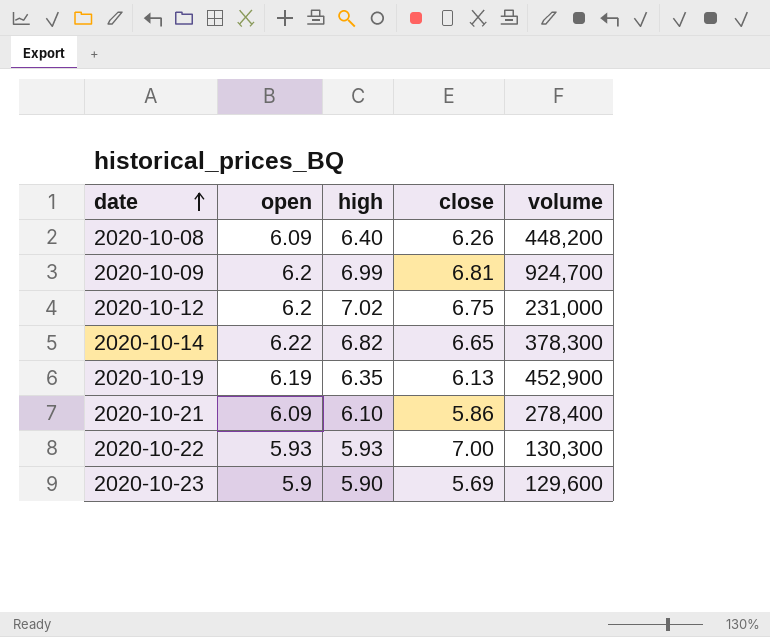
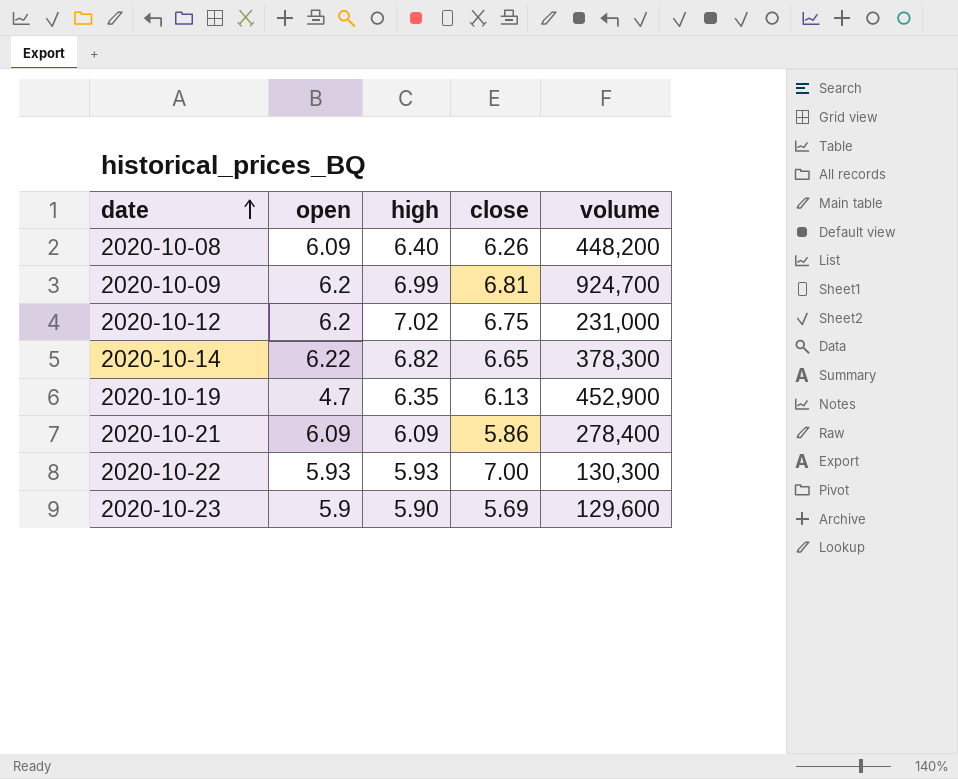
2020-10-19 | open: 6.19 -> 4.7
2020-10-21 | high: 6.10 -> 6.09

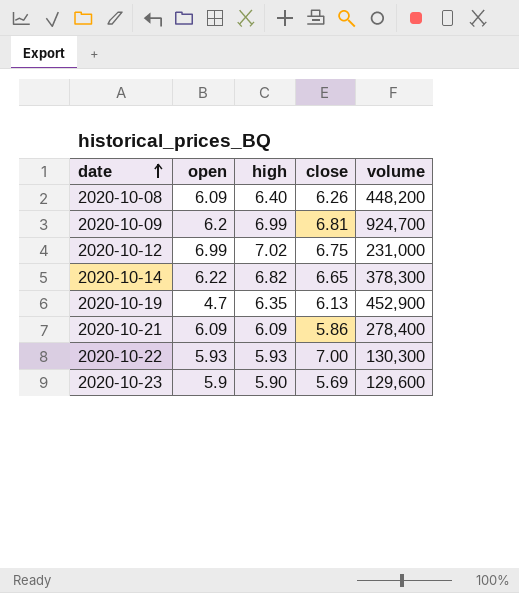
2020-10-12 | open: 6.2 -> 6.99

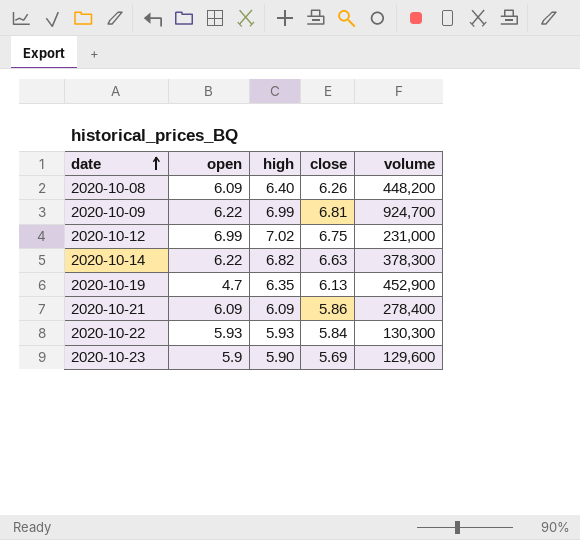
2020-10-09 | open: 6.2 -> 6.22
2020-10-14 | close: 6.65 -> 6.63
2020-10-22 | close: 7.00 -> 5.84

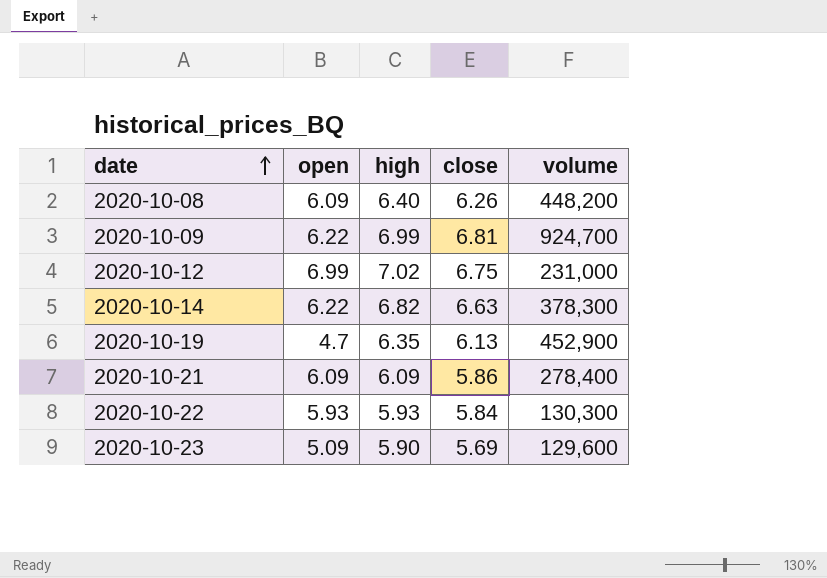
2020-10-23 | open: 5.9 -> 5.09

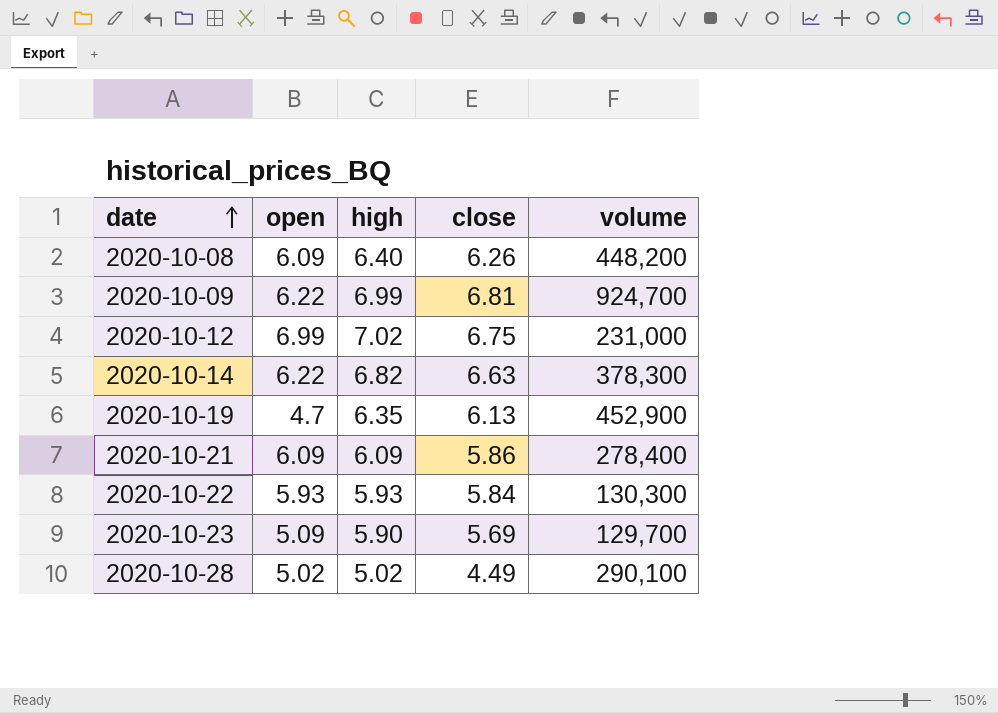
2020-10-23 | volume: 129,600 -> 129,700
row 2020-10-28: none -> 5.02 | 5.02 | 4.49 | 290,100

